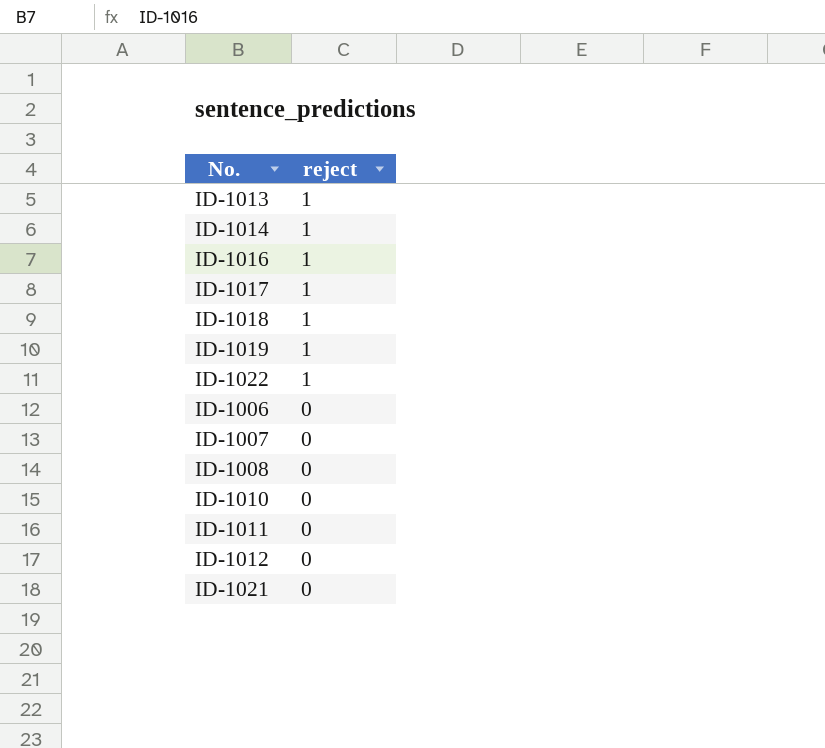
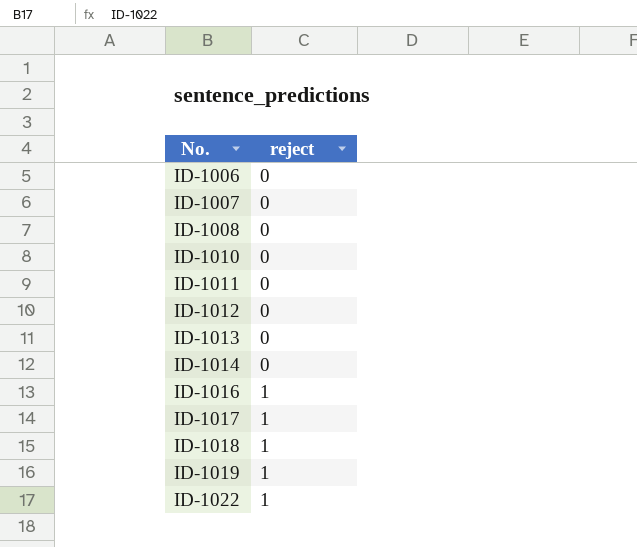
row order: reject descending -> No. ascending
row ID-1021: 0 -> none
ID-1013 | reject: 1 -> 0
ID-1014 | reject: 1 -> 0

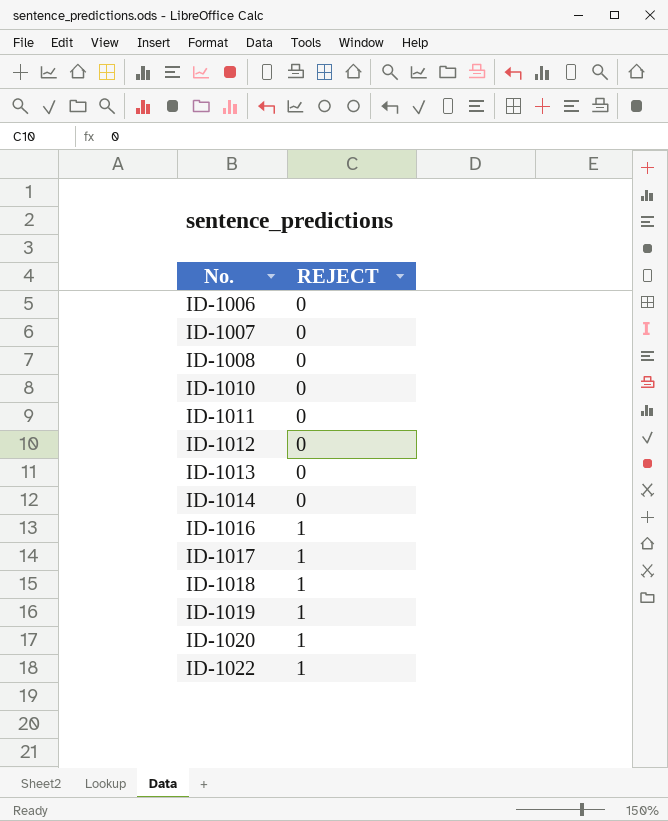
column name: reject -> REJECT
row ID-1020: none -> 1

